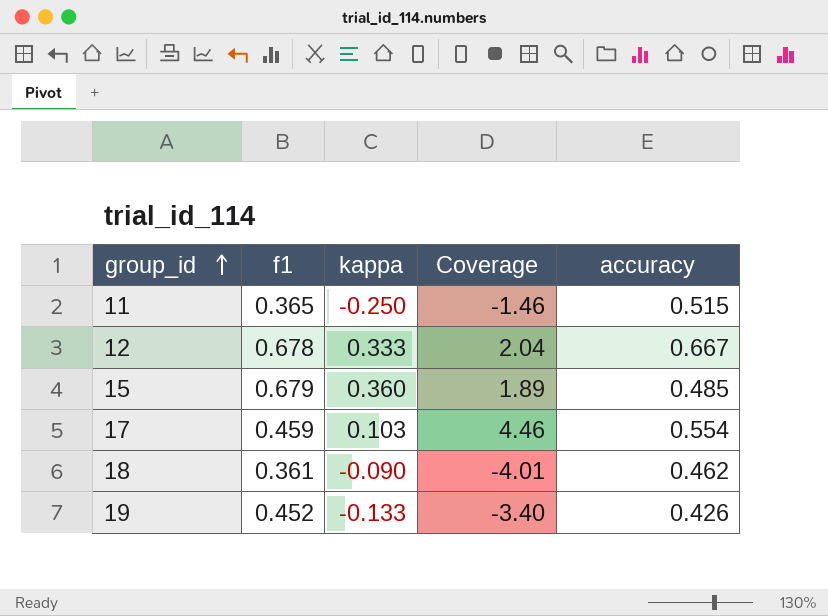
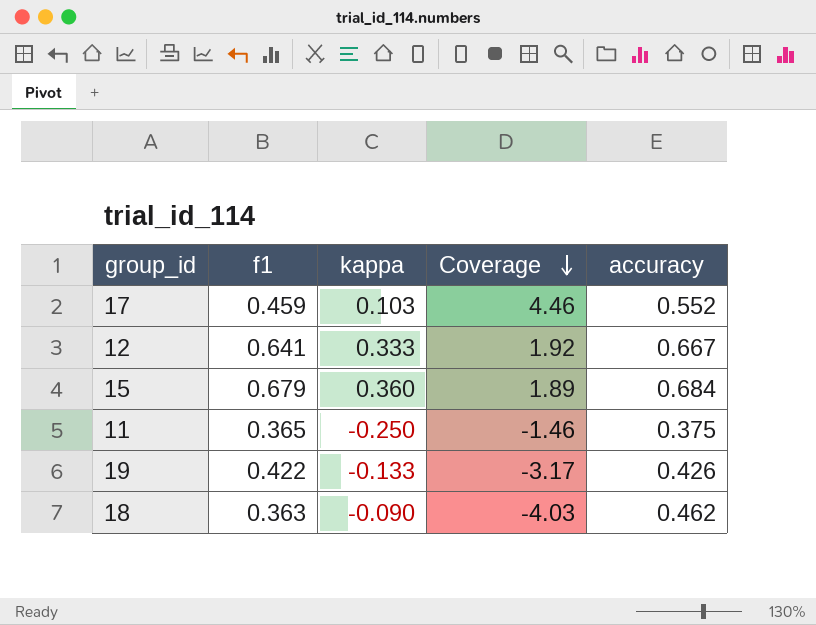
row order: group_id ascending -> Coverage descending
17 | accuracy: 0.554 -> 0.552
12 | f1: 0.678 -> 0.641
12 | Coverage: 2.04 -> 1.92
15 | accuracy: 0.485 -> 0.684
11 | accuracy: 0.515 -> 0.375
19 | f1: 0.452 -> 0.422
19 | Coverage: -3.40 -> -3.17
18 | f1: 0.361 -> 0.363
18 | Coverage: -4.01 -> -4.03

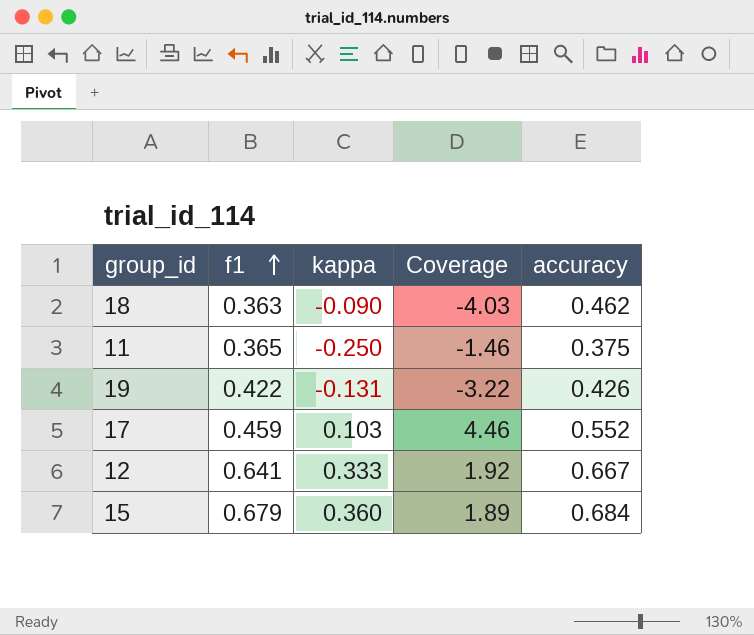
row order: Coverage descending -> f1 ascending
19 | kappa: -0.133 -> -0.131
19 | Coverage: -3.17 -> -3.22

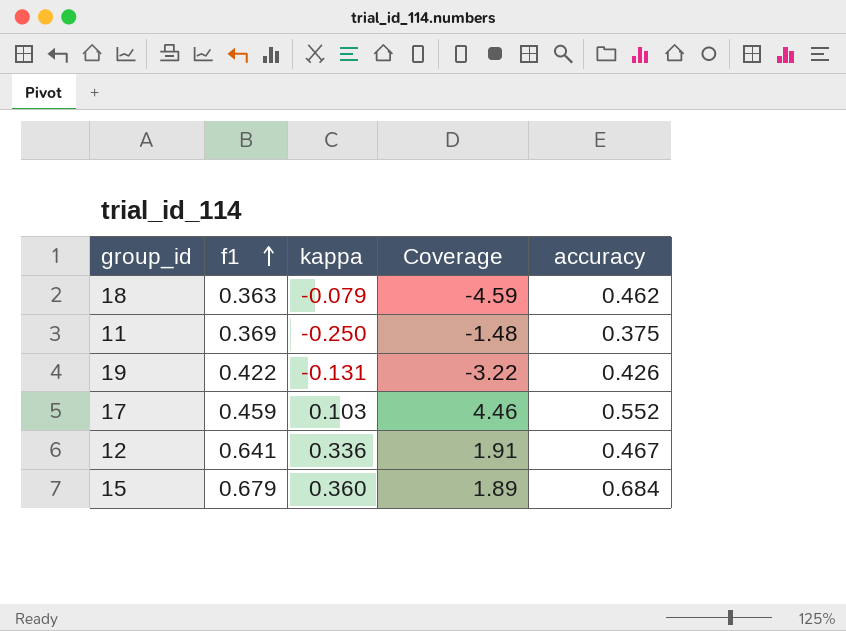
18 | kappa: -0.090 -> -0.079
18 | Coverage: -4.03 -> -4.59
11 | f1: 0.365 -> 0.369
11 | Coverage: -1.46 -> -1.48
12 | kappa: 0.333 -> 0.336
12 | Coverage: 1.92 -> 1.91
12 | accuracy: 0.667 -> 0.467

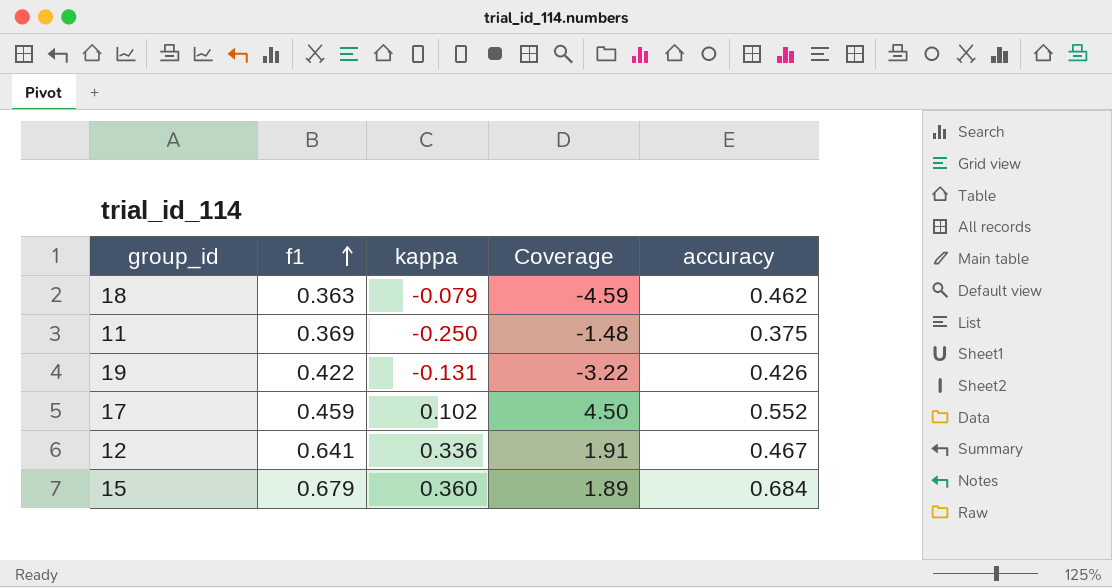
17 | kappa: 0.103 -> 0.102
17 | Coverage: 4.46 -> 4.50

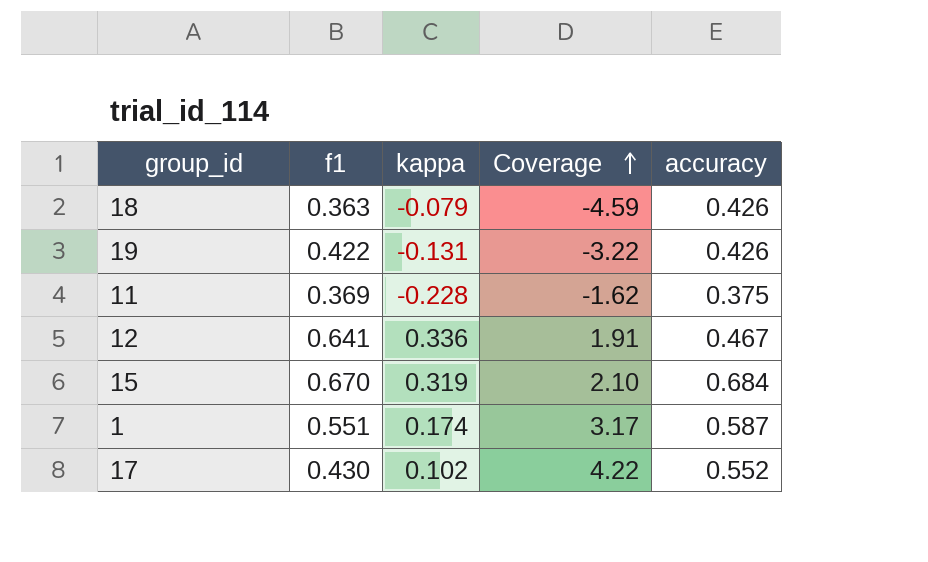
row order: f1 ascending -> Coverage ascending
18 | accuracy: 0.462 -> 0.426
11 | kappa: -0.250 -> -0.228
11 | Coverage: -1.48 -> -1.62
15 | f1: 0.679 -> 0.670
15 | kappa: 0.360 -> 0.319
15 | Coverage: 1.89 -> 2.10
row 1: none -> 0.551 | 0.174 | 3.17 | 0.587
17 | f1: 0.459 -> 0.430
17 | Coverage: 4.50 -> 4.22

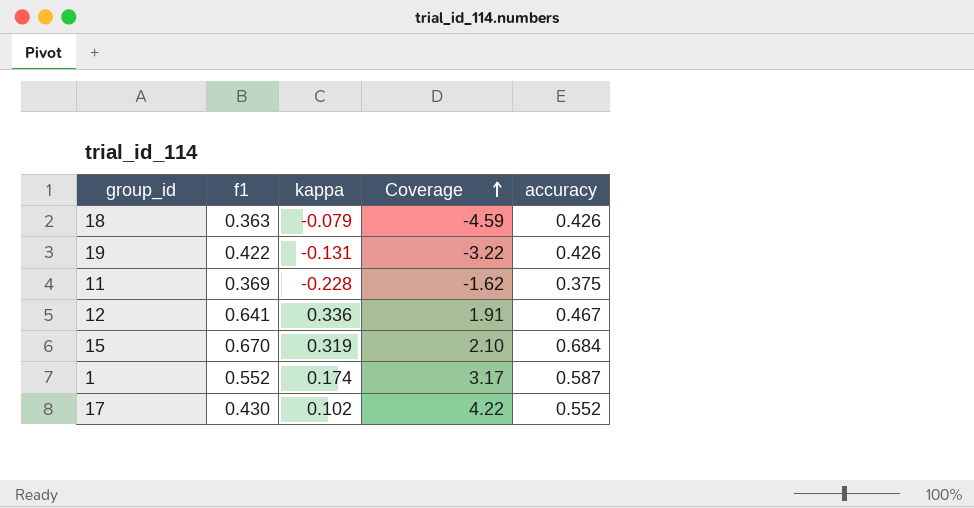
1 | f1: 0.551 -> 0.552

